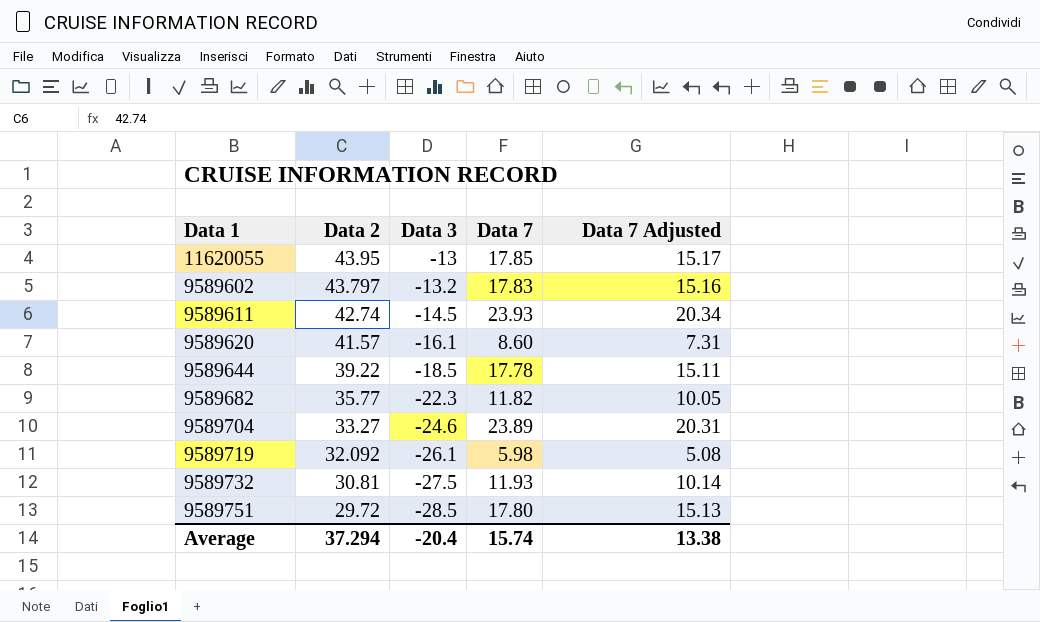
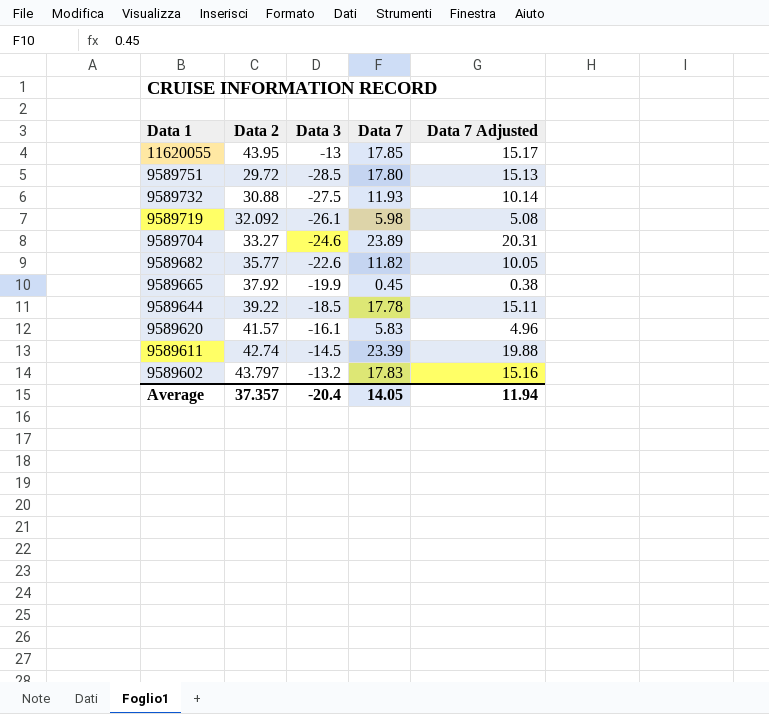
row order: Data 2 descending -> Data 1 descending
9589732 | Data 2: 30.81 -> 30.88
9589682 | Data 3: -22.3 -> -22.6
row 9589665: none -> 37.92 | -19.9 | 0.45 | 0.38
9589620 | Data 7: 8.60 -> 5.83
9589620 | Data 7 Adjusted: 7.31 -> 4.96
9589611 | Data 7: 23.93 -> 23.39
9589611 | Data 7 Adjusted: 20.34 -> 19.88
Average | Data 2: 37.294 -> 37.357
Average | Data 7: 15.74 -> 14.05
Average | Data 7 Adjusted: 13.38 -> 11.94

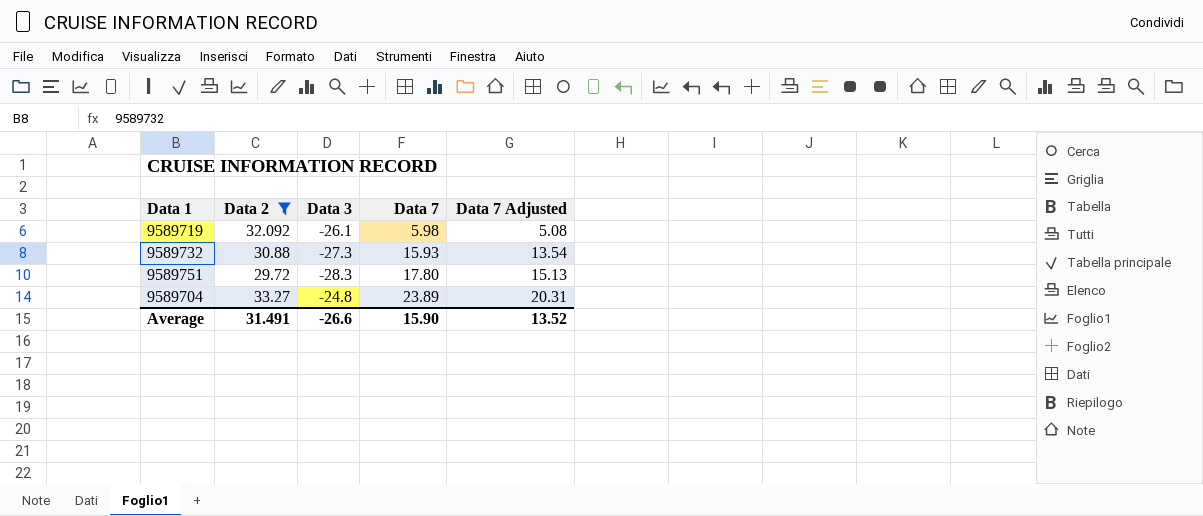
filter: none -> Data 2 <= 33.27
row order: Data 1 descending -> Data 7 ascending
9589732 | Data 3: -27.5 -> -27.3
9589732 | Data 7: 11.93 -> 15.93
9589732 | Data 7 Adjusted: 10.14 -> 13.54
9589751 | Data 3: -28.5 -> -28.3
9589704 | Data 3: -24.6 -> -24.8
Average | Data 2: 37.357 -> 31.491
Average | Data 3: -20.4 -> -26.6
Average | Data 7: 14.05 -> 15.90
Average | Data 7 Adjusted: 11.94 -> 13.52

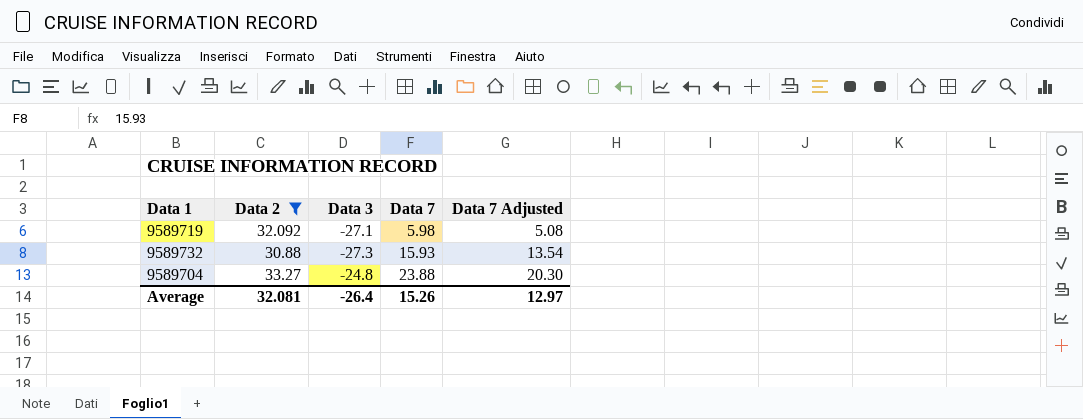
row 9589751: 29.72 | -28.3 | 17.80 | 15.13 -> none
9589719 | Data 3: -26.1 -> -27.1
9589704 | Data 7: 23.89 -> 23.88
9589704 | Data 7 Adjusted: 20.31 -> 20.30
Average | Data 2: 31.491 -> 32.081
Average | Data 3: -26.6 -> -26.4
Average | Data 7: 15.90 -> 15.26
Average | Data 7 Adjusted: 13.52 -> 12.97

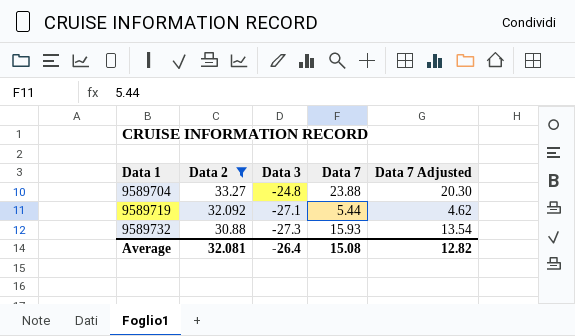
row order: Data 7 ascending -> Data 1 ascending
9589719 | Data 7: 5.98 -> 5.44
9589719 | Data 7 Adjusted: 5.08 -> 4.62
Average | Data 7: 15.26 -> 15.08
Average | Data 7 Adjusted: 12.97 -> 12.82

